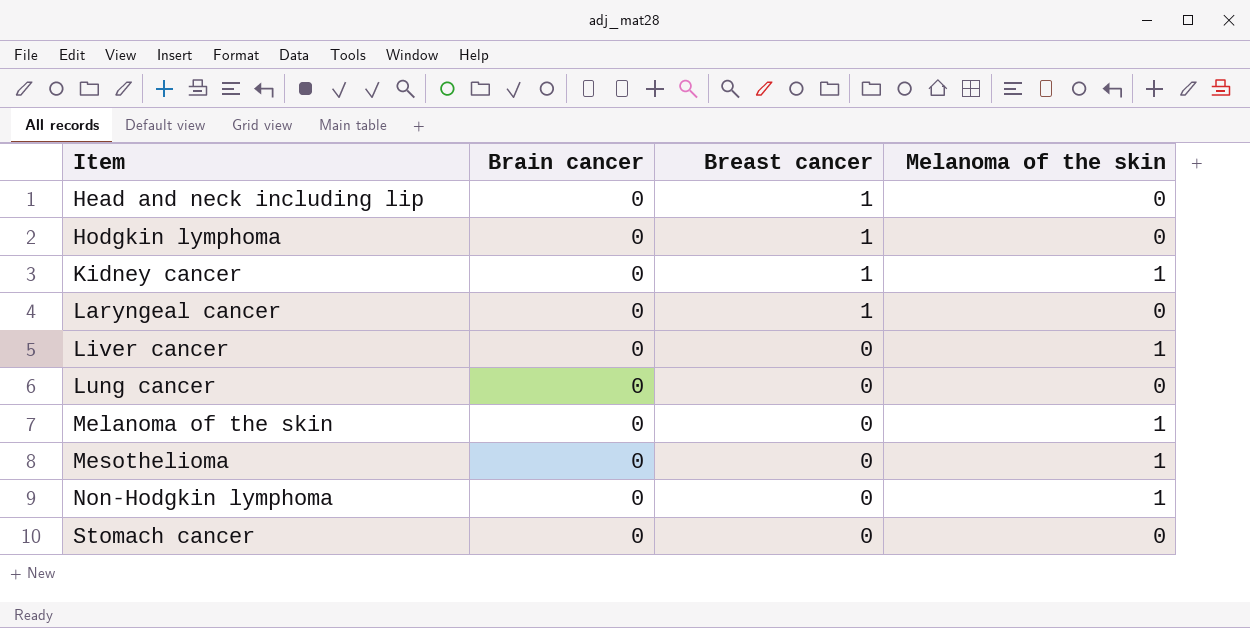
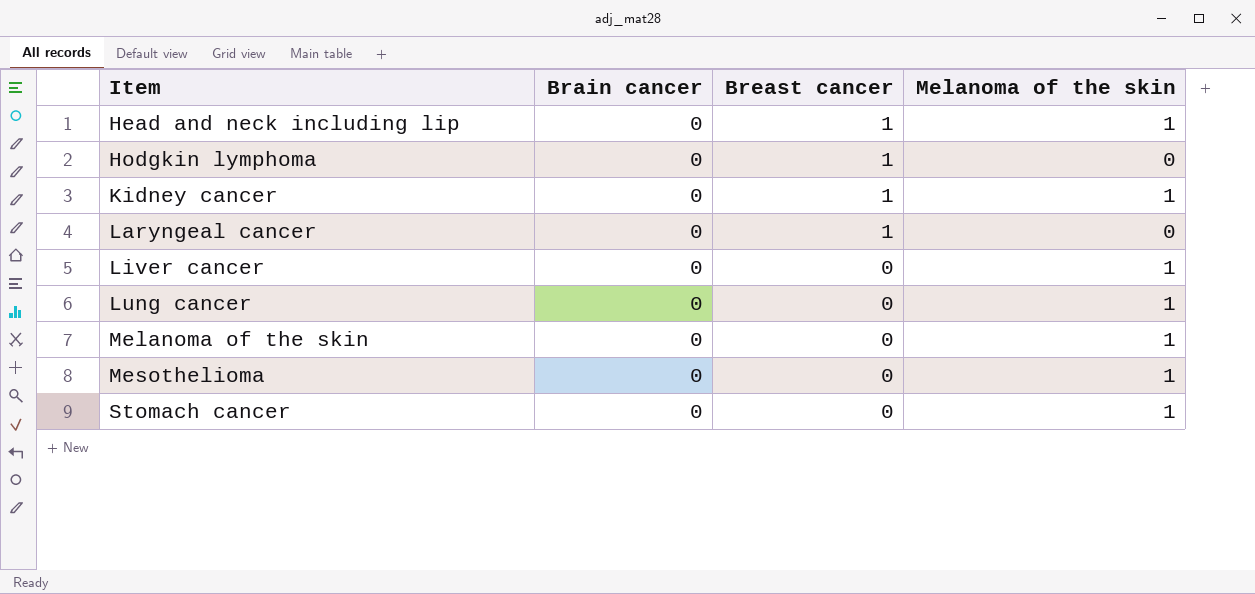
row Non-Hodgkin lymphoma: 0 | 0 | 1 -> none
Head and neck including lip | Melanoma of the skin: 0 -> 1
Lung cancer | Melanoma of the skin: 0 -> 1
Stomach cancer | Melanoma of the skin: 0 -> 1

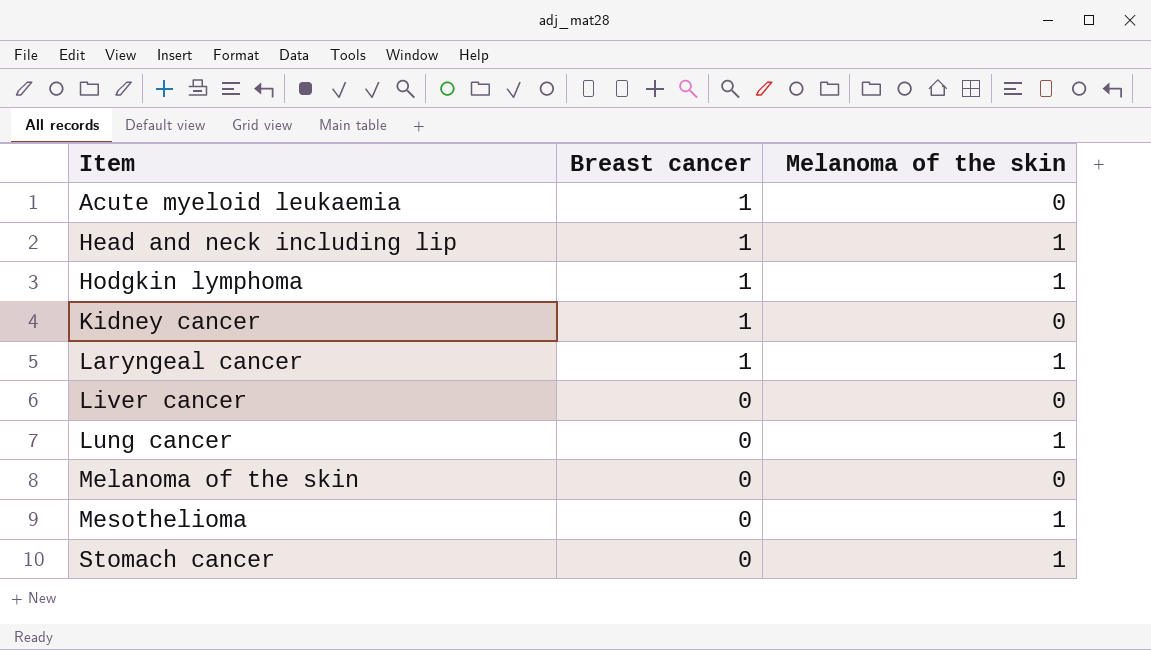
column Brain cancer | position: 2 -> none
row Acute myeloid leukaemia: none -> 1 | 0
Hodgkin lymphoma | Melanoma of the skin: 0 -> 1
Kidney cancer | Melanoma of the skin: 1 -> 0
Laryngeal cancer | Melanoma of the skin: 0 -> 1
Liver cancer | Melanoma of the skin: 1 -> 0
Melanoma of the skin | Melanoma of the skin: 1 -> 0

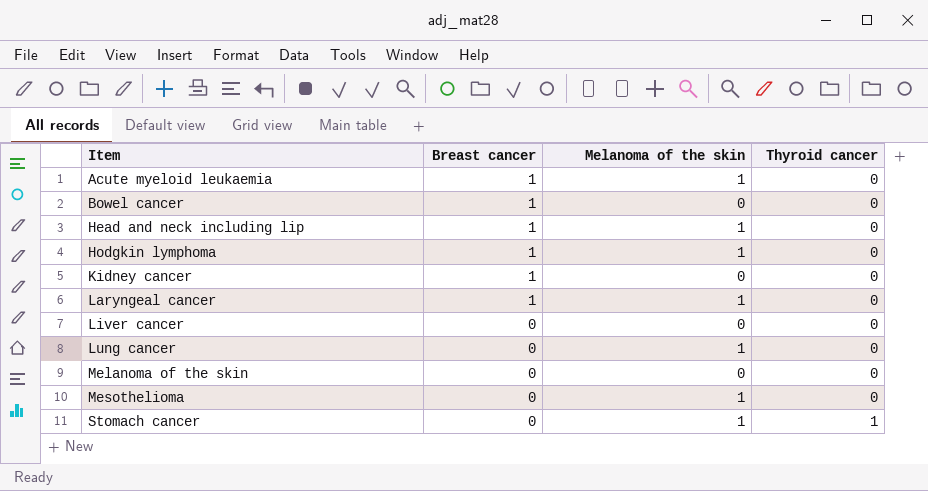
column Thyroid cancer | position: none -> 4
Acute myeloid leukaemia | Melanoma of the skin: 0 -> 1
row Bowel cancer: none -> 1 | 0 | 0

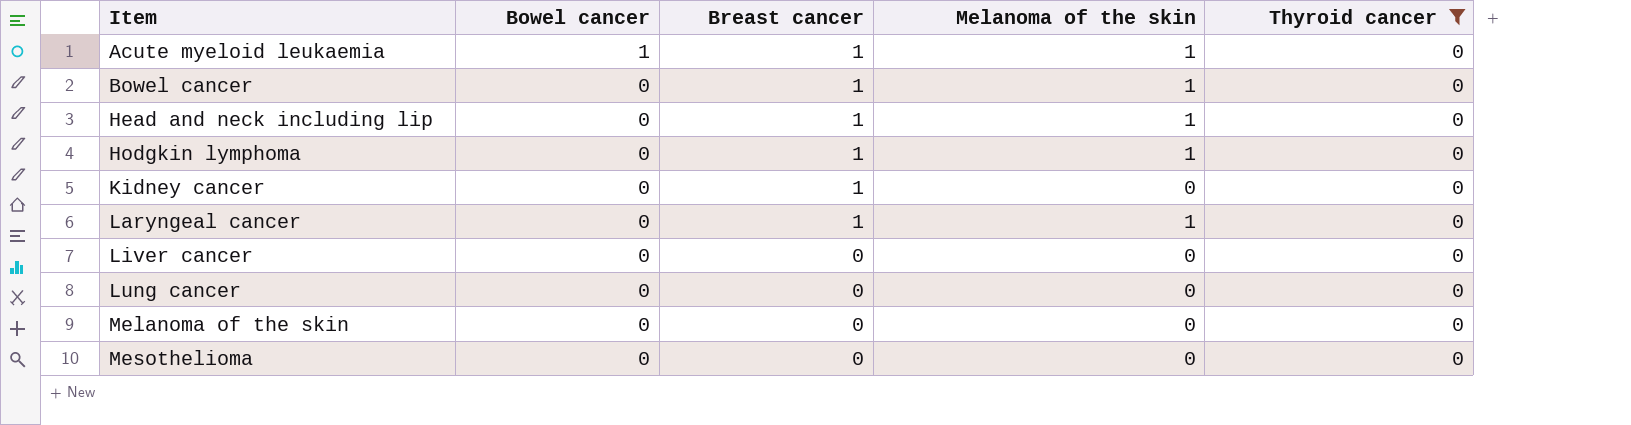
filter: none -> Thyroid cancer = 0
column Bowel cancer | position: none -> 2
Bowel cancer | Melanoma of the skin: 0 -> 1
Lung cancer | Melanoma of the skin: 1 -> 0
Mesothelioma | Melanoma of the skin: 1 -> 0

